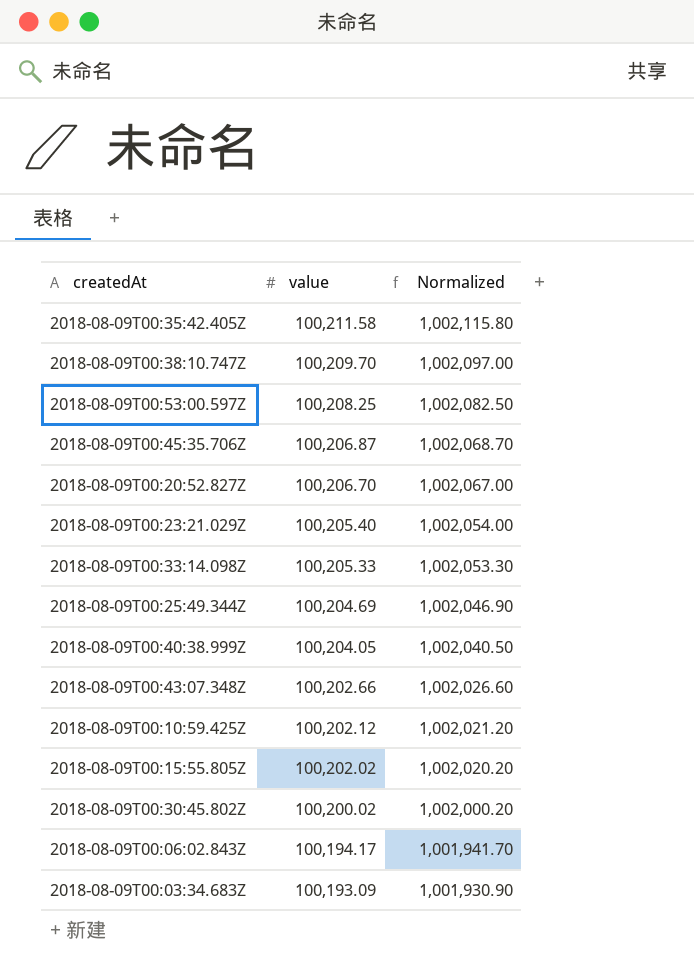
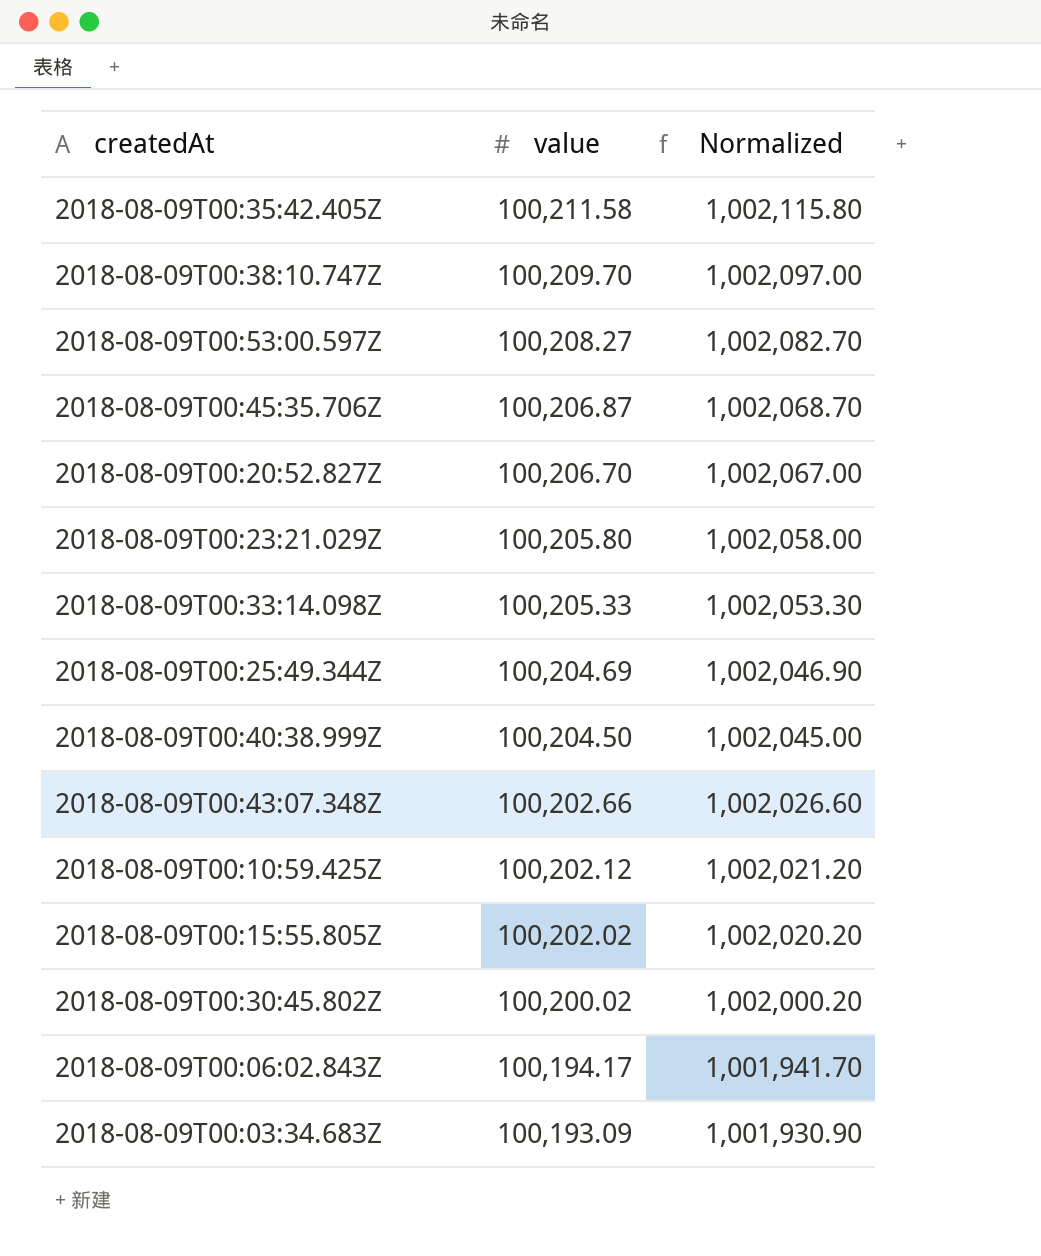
2018-08-09T00:53:00.597Z | value: 100,208.25 -> 100,208.27
2018-08-09T00:53:00.597Z | Normalized: 1,002,082.50 -> 1,002,082.70
2018-08-09T00:23:21.029Z | value: 100,205.40 -> 100,205.80
2018-08-09T00:23:21.029Z | Normalized: 1,002,054.00 -> 1,002,058.00
2018-08-09T00:40:38.999Z | value: 100,204.05 -> 100,204.50
2018-08-09T00:40:38.999Z | Normalized: 1,002,040.50 -> 1,002,045.00

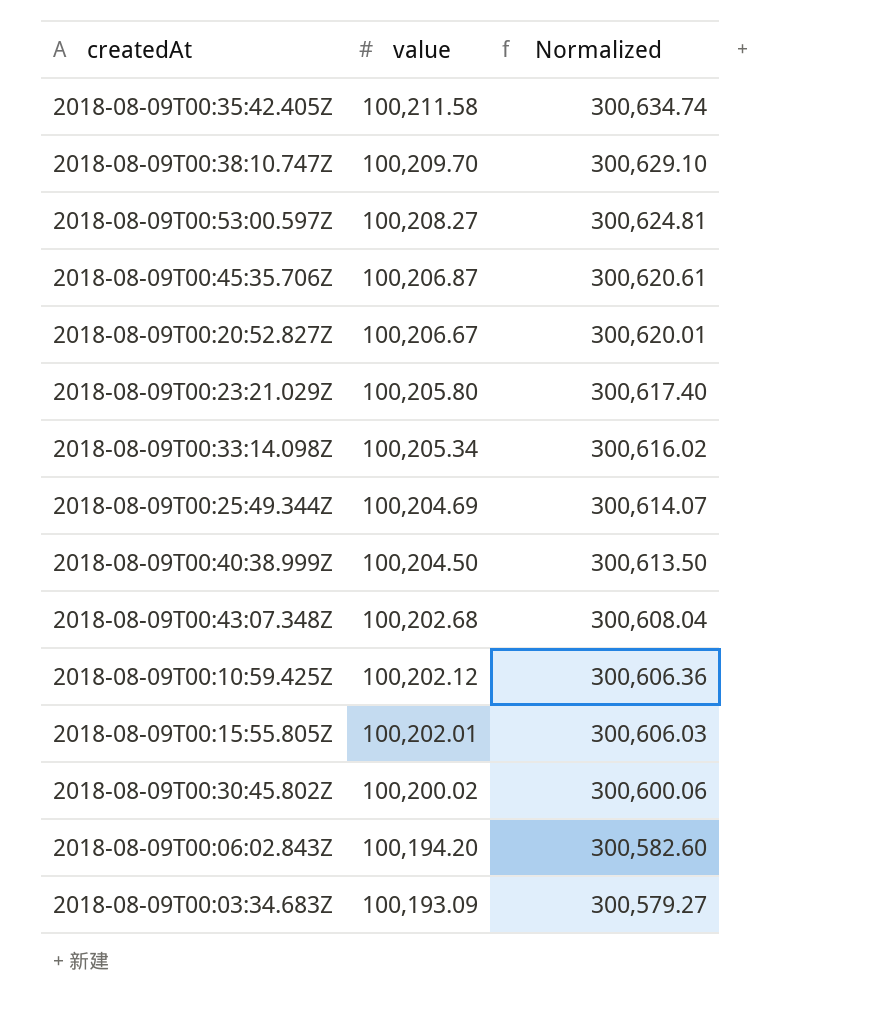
column Normalized | formula: [value] * 10 -> [value] * 3
2018-08-09T00:20:52.827Z | value: 100,206.70 -> 100,206.67
2018-08-09T00:33:14.098Z | value: 100,205.33 -> 100,205.34
2018-08-09T00:43:07.348Z | value: 100,202.66 -> 100,202.68
2018-08-09T00:15:55.805Z | value: 100,202.02 -> 100,202.01
2018-08-09T00:06:02.843Z | value: 100,194.17 -> 100,194.20

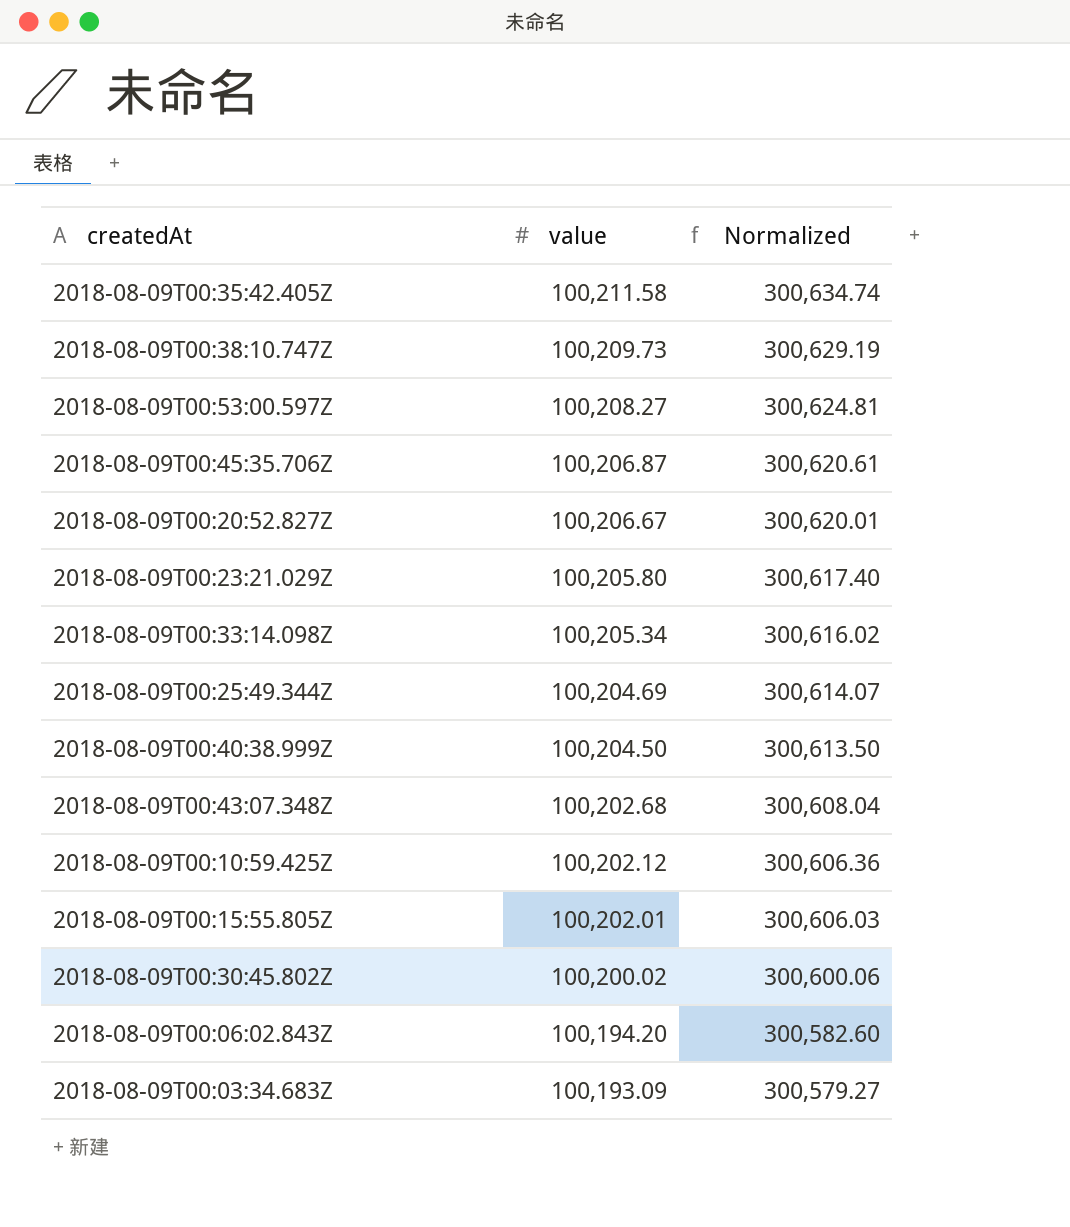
2018-08-09T00:38:10.747Z | value: 100,209.70 -> 100,209.73
2018-08-09T00:38:10.747Z | Normalized: 300,629.10 -> 300,629.19

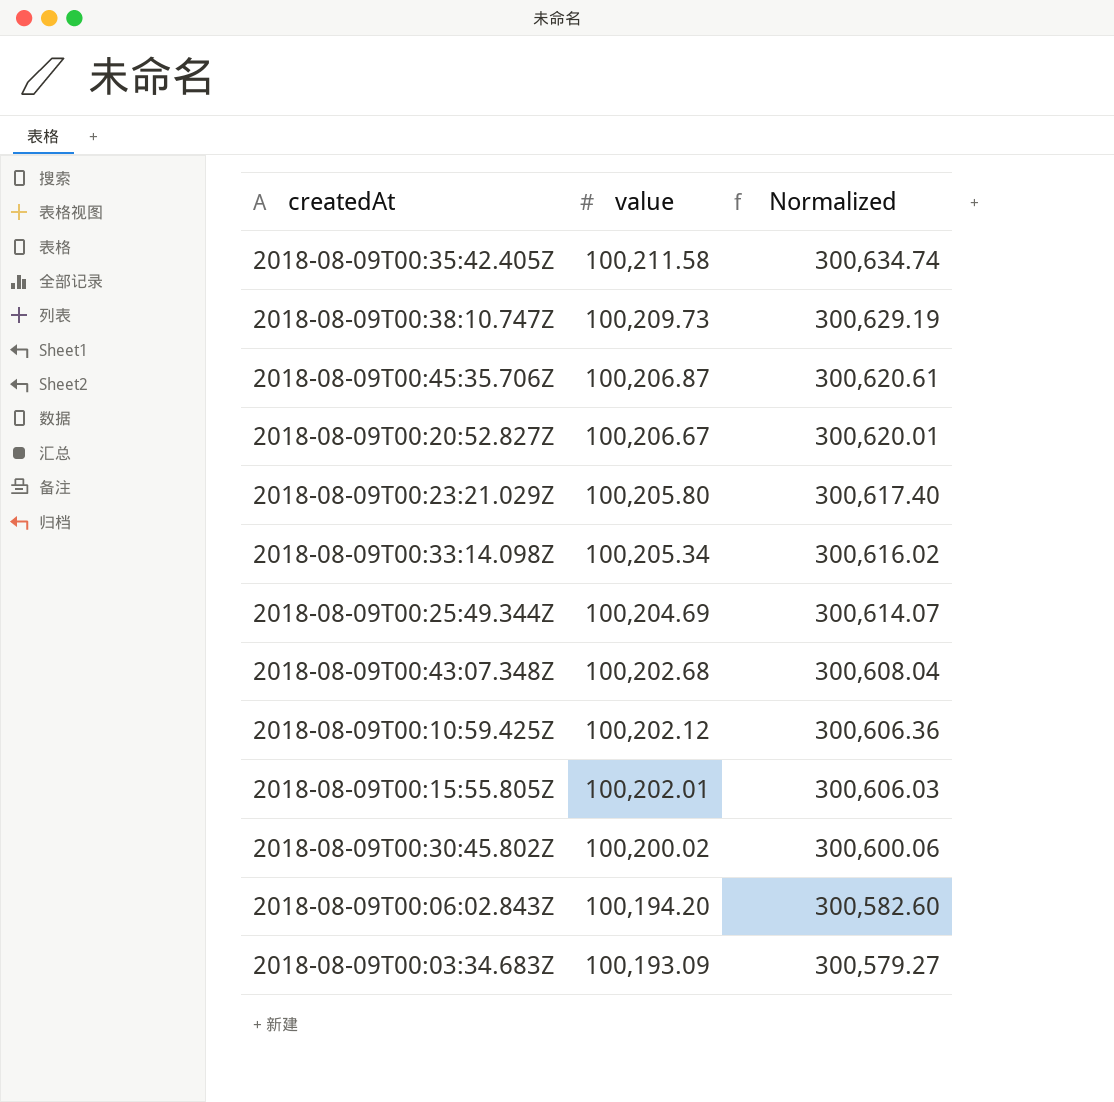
row 2018-08-09T00:53:00.597Z: 100,208.27 | 300,624.81 -> none
row 2018-08-09T00:40:38.999Z: 100,204.50 | 300,613.50 -> none

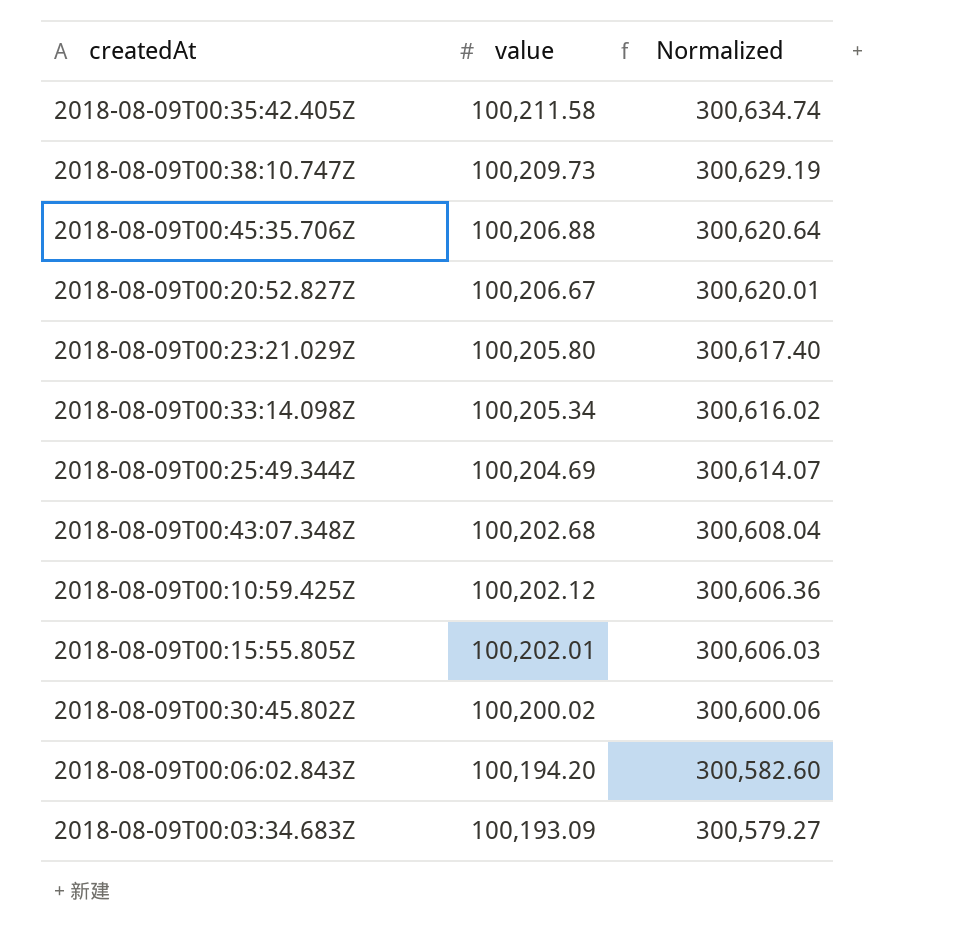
2018-08-09T00:45:35.706Z | value: 100,206.87 -> 100,206.88
2018-08-09T00:45:35.706Z | Normalized: 300,620.61 -> 300,620.64

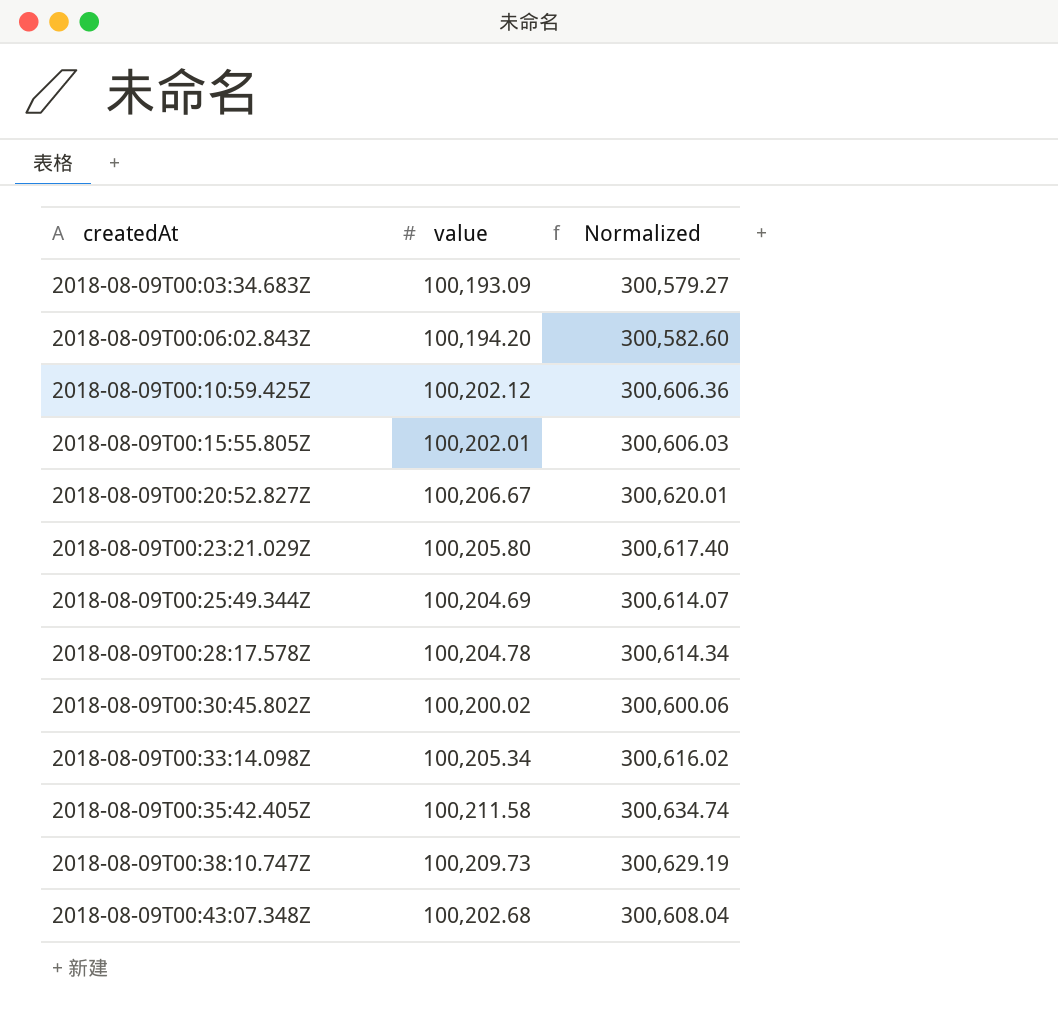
row order: value descending -> createdAt ascending
row 2018-08-09T00:45:35.706Z: 100,206.88 | 300,620.64 -> none
row 2018-08-09T00:28:17.578Z: none -> 100,204.78 | 300,614.34

